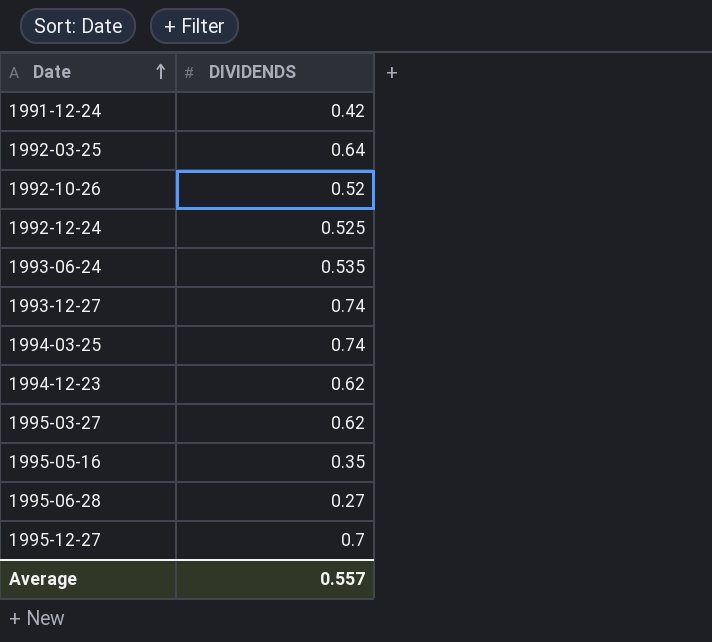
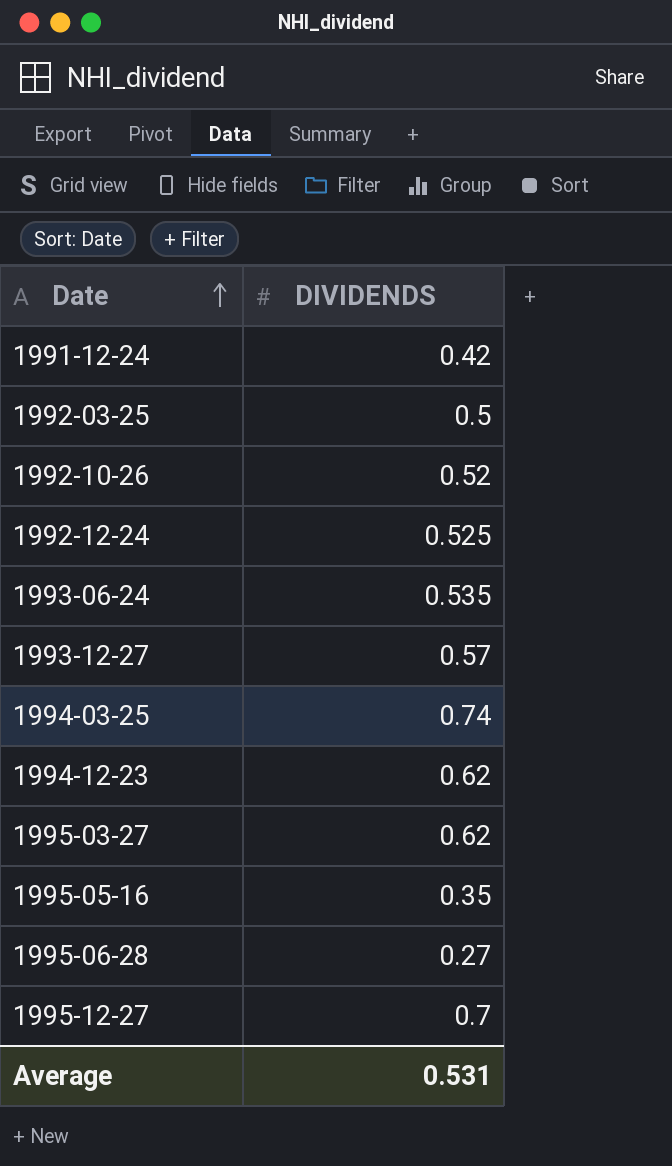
1992-03-25 | DIVIDENDS: 0.64 -> 0.5
1993-12-27 | DIVIDENDS: 0.74 -> 0.57
Average | DIVIDENDS: 0.557 -> 0.531

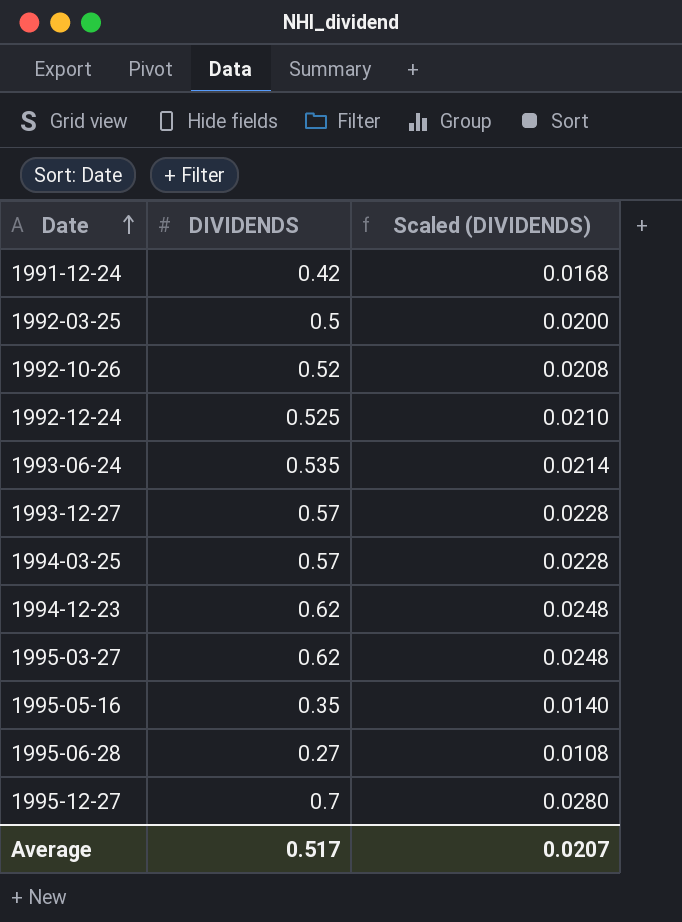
column Scaled (DIVIDENDS) | formula: none -> [DIVIDENDS] * 0.04
1994-03-25 | DIVIDENDS: 0.74 -> 0.57
Average | DIVIDENDS: 0.531 -> 0.517

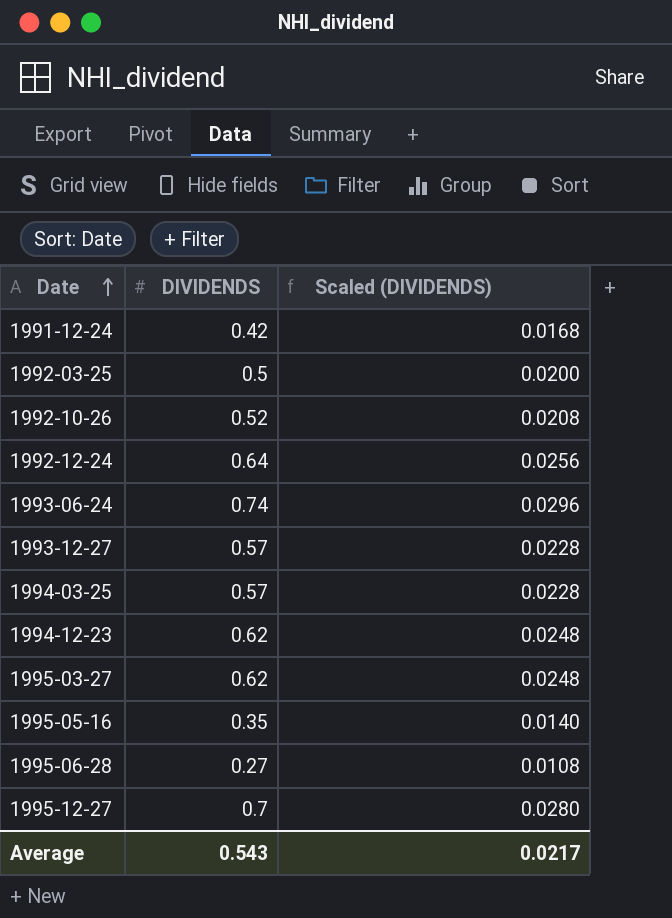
1992-12-24 | DIVIDENDS: 0.525 -> 0.64
1992-12-24 | Scaled (DIVIDENDS): 0.0210 -> 0.0256
1993-06-24 | DIVIDENDS: 0.535 -> 0.74
1993-06-24 | Scaled (DIVIDENDS): 0.0214 -> 0.0296
Average | DIVIDENDS: 0.517 -> 0.543
Average | Scaled (DIVIDENDS): 0.0207 -> 0.0217

